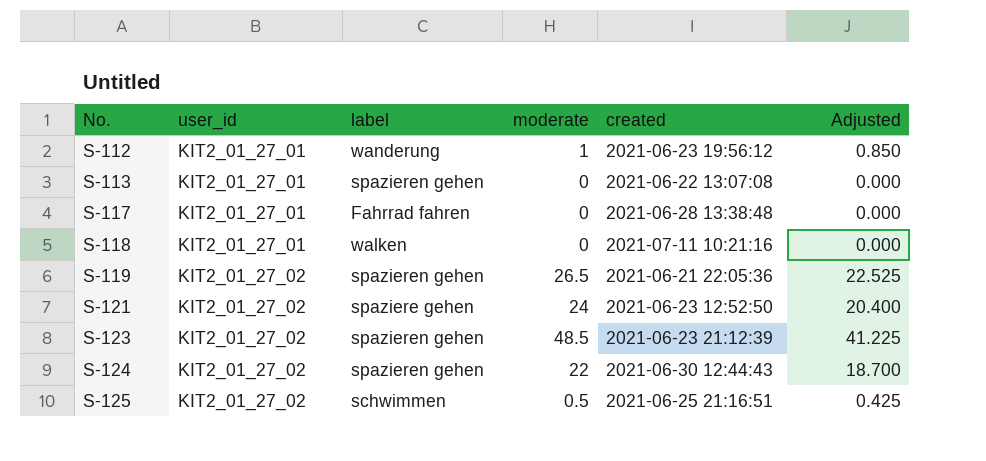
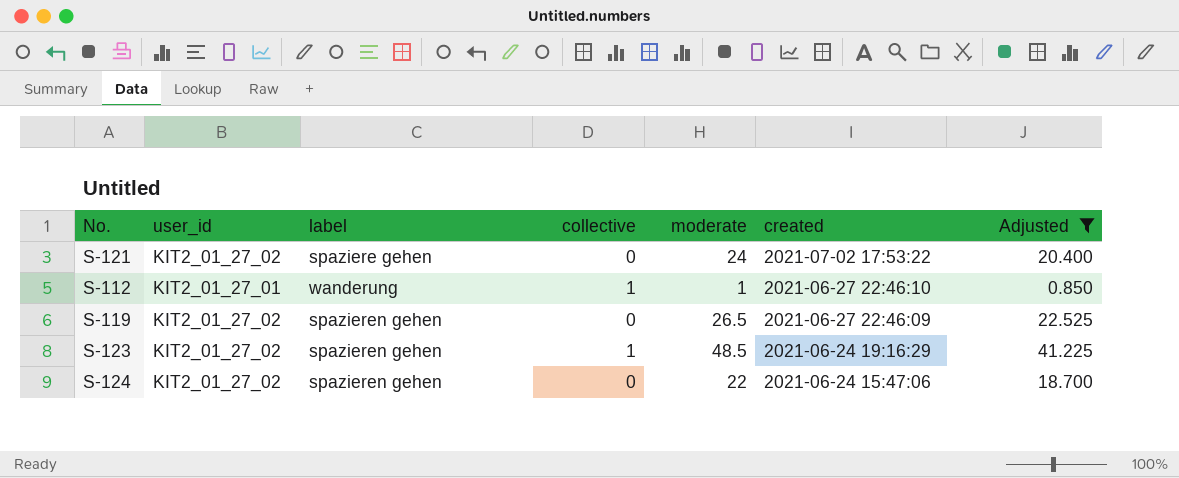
filter: none -> Adjusted >= 0.850
row order: No. ascending -> created descending
column collective | position: none -> 4
S-121 | created: 2021-06-23 12:52:50 -> 2021-07-02 17:53:22
S-112 | created: 2021-06-23 19:56:12 -> 2021-06-27 22:46:10
S-119 | created: 2021-06-21 22:05:36 -> 2021-06-27 22:46:09
S-123 | created: 2021-06-23 21:12:39 -> 2021-06-24 19:16:29
S-124 | created: 2021-06-30 12:44:43 -> 2021-06-24 15:47:06

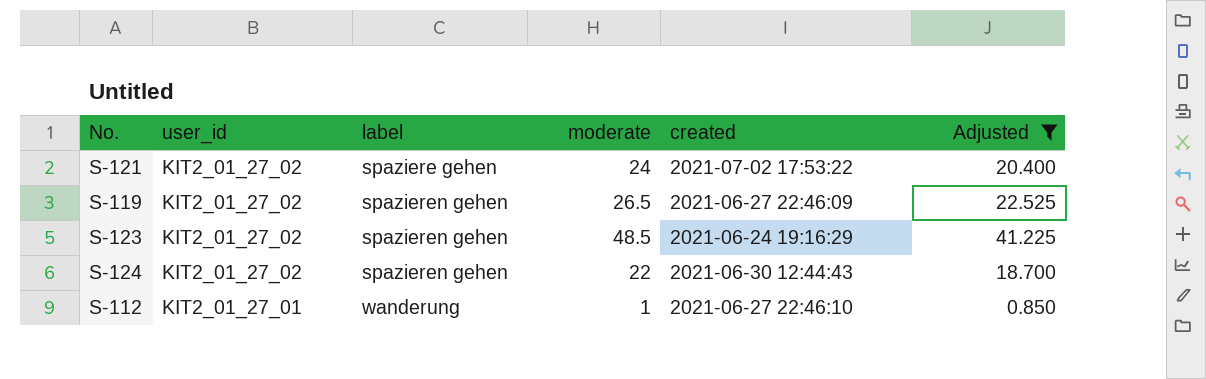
row order: created descending -> user_id descending
column collective | position: 4 -> none
S-124 | created: 2021-06-24 15:47:06 -> 2021-06-30 12:44:43

